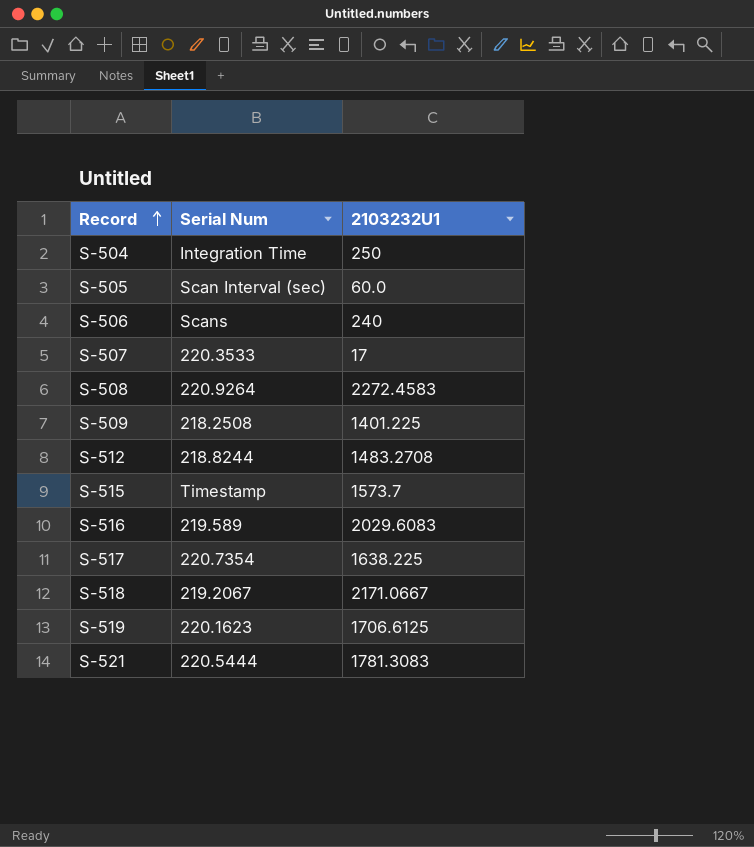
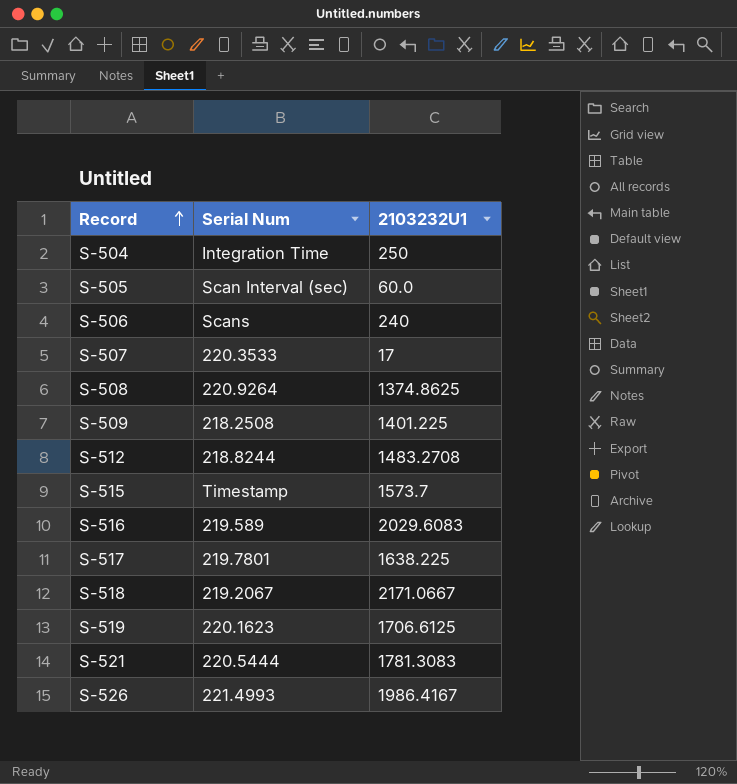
S-508 | 2103232U1: 2272.4583 -> 1374.8625
S-517 | Serial Num: 220.7354 -> 219.7801
row S-526: none -> 221.4993 | 1986.4167

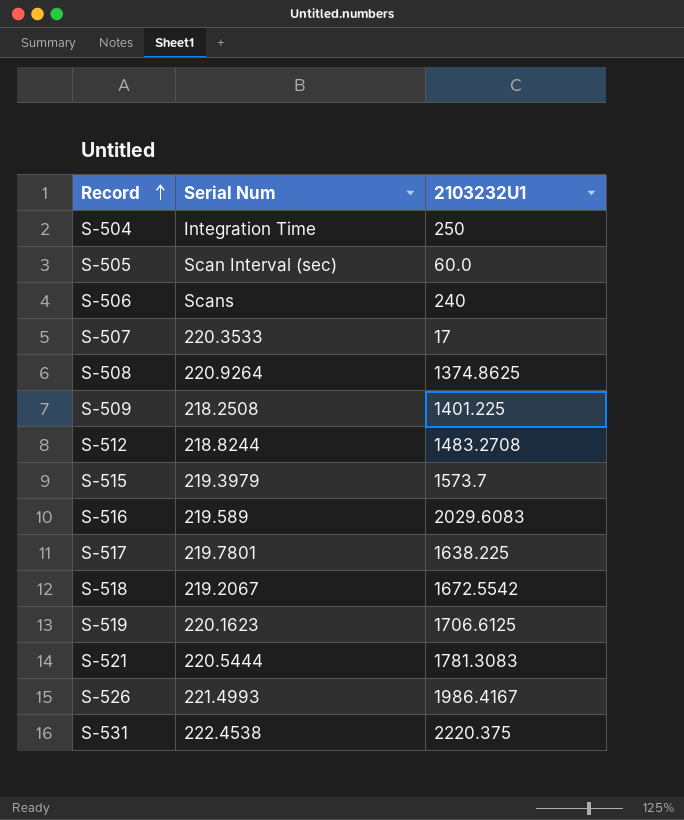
S-515 | Serial Num: Timestamp -> 219.3979
S-518 | 2103232U1: 2171.0667 -> 1672.5542
row S-531: none -> 222.4538 | 2220.375

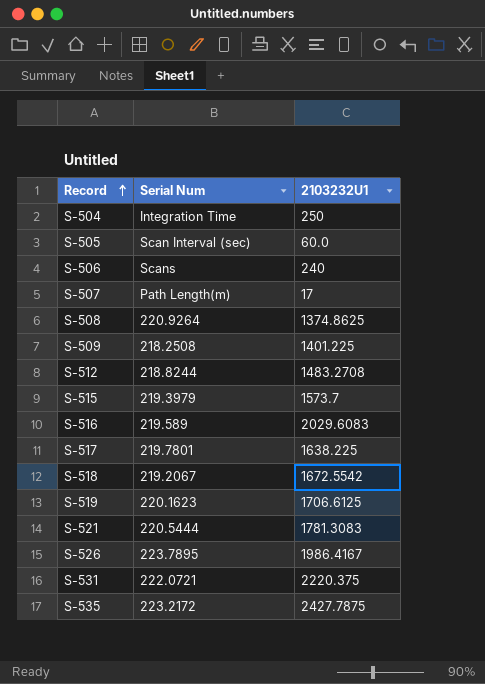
S-507 | Serial Num: 220.3533 -> Path Length(m)
S-526 | Serial Num: 221.4993 -> 223.7895
S-531 | Serial Num: 222.4538 -> 222.0721
row S-535: none -> 223.2172 | 2427.7875

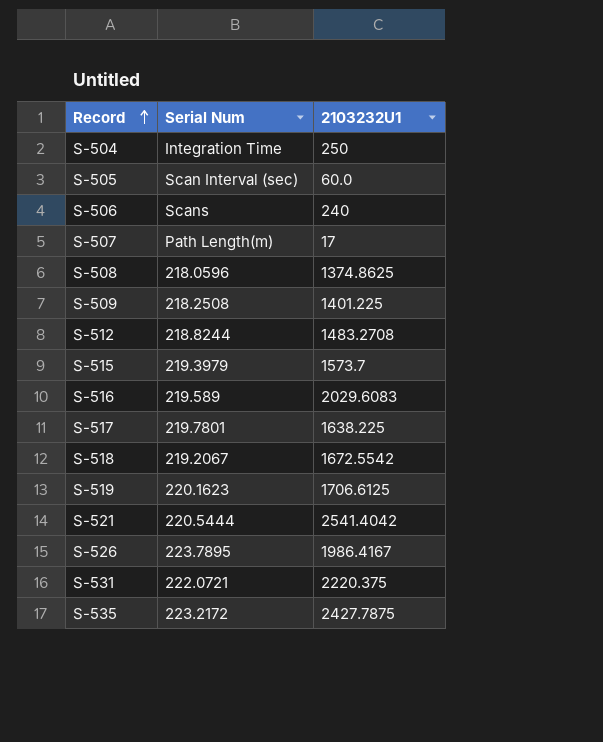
S-508 | Serial Num: 220.9264 -> 218.0596
S-521 | 2103232U1: 1781.3083 -> 2541.4042

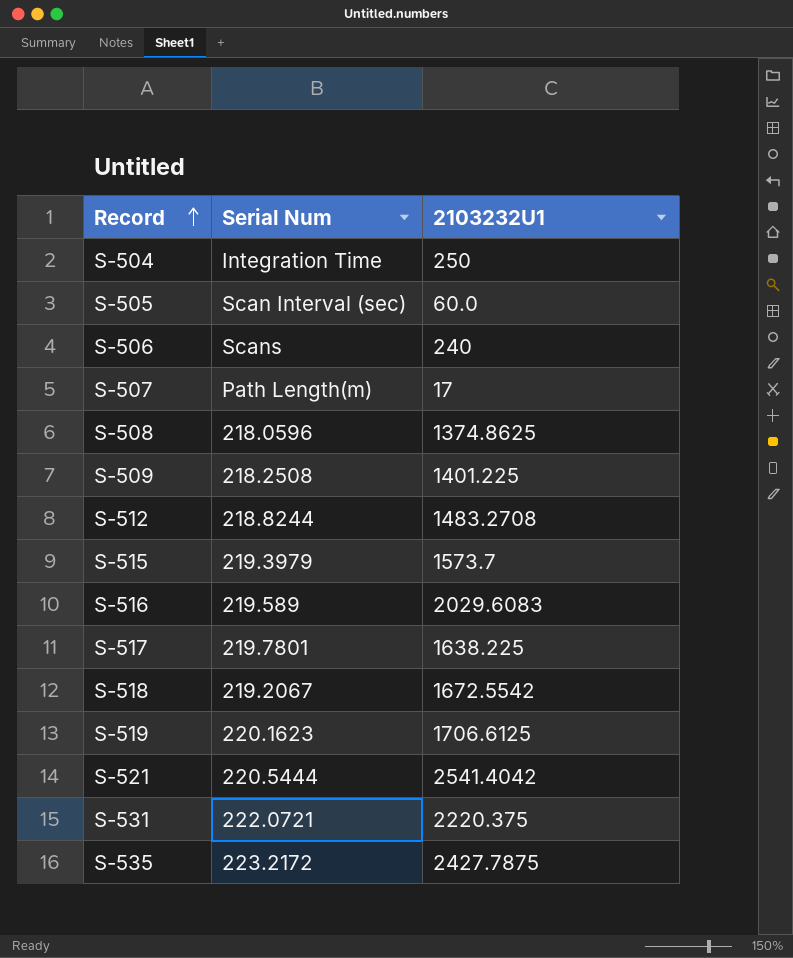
row S-526: 223.7895 | 1986.4167 -> none

